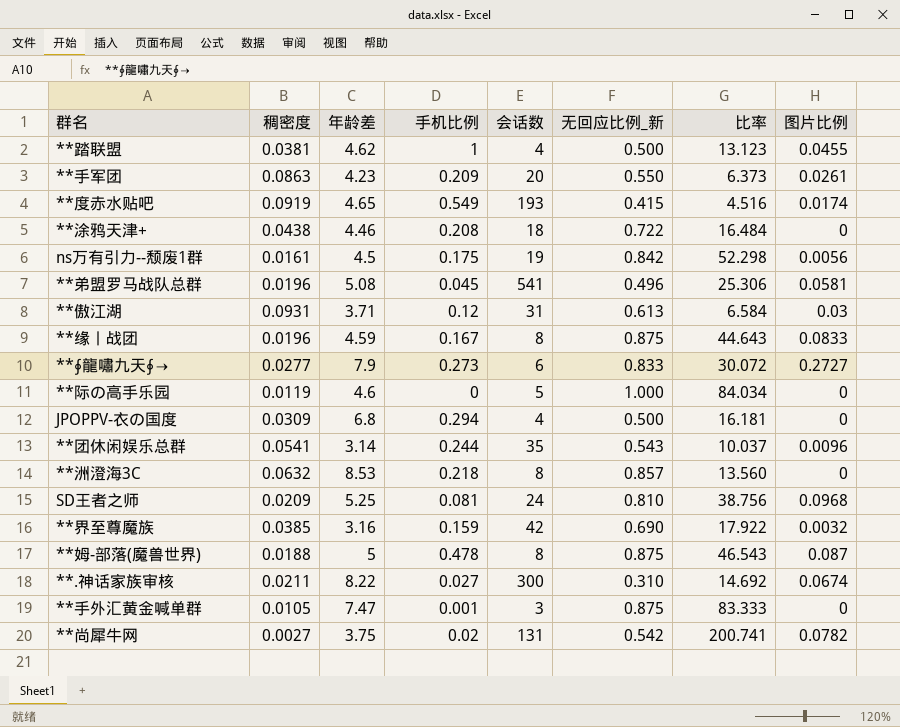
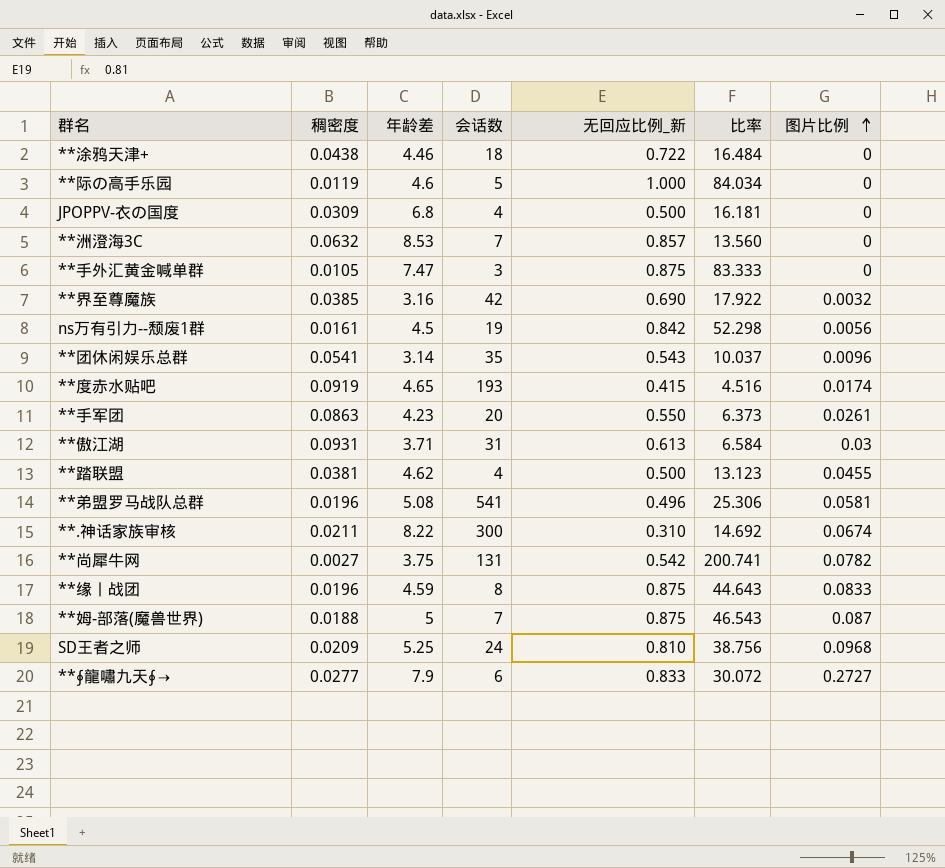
row order: none -> 图片比例 ascending
column 手机比例 | position: 4 -> none
**洲澄海3C | 会话数: 8 -> 7
**姆-部落(魔兽世界) | 会话数: 8 -> 7

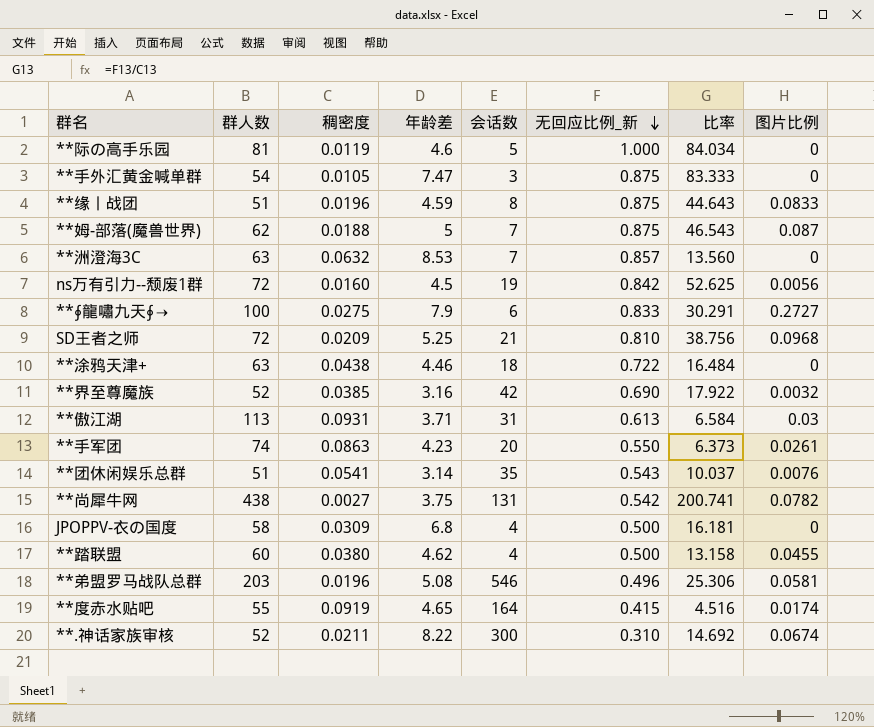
row order: 图片比例 ascending -> 无回应比例_新 descending
column 群人数 | position: none -> 2
ns万有引力--颓废1群 | 稠密度: 0.0161 -> 0.0160
ns万有引力--颓废1群 | 比率: 52.298 -> 52.625
**∮龍嘯九天∮→ | 稠密度: 0.0277 -> 0.0275
**∮龍嘯九天∮→ | 比率: 30.072 -> 30.291
SD王者之师 | 会话数: 24 -> 21
**团休闲娱乐总群 | 图片比例: 0.0096 -> 0.0076
**踏联盟 | 稠密度: 0.0381 -> 0.0380
**踏联盟 | 比率: 13.123 -> 13.158
**弟盟罗马战队总群 | 会话数: 541 -> 546
**度赤水贴吧 | 会话数: 193 -> 164

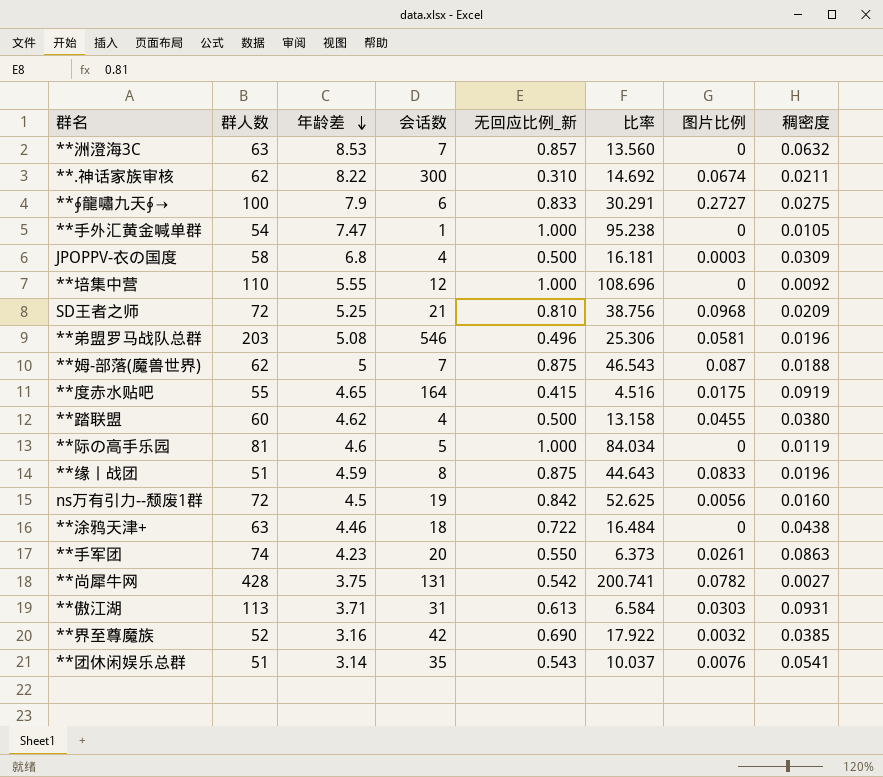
row order: 无回应比例_新 descending -> 年龄差 descending
column 稠密度 | position: 3 -> 8
**.神话家族审核 | 群人数: 52 -> 62
**手外汇黄金喊单群 | 会话数: 3 -> 1
**手外汇黄金喊单群 | 无回应比例_新: 0.875 -> 1.000
**手外汇黄金喊单群 | 比率: 83.333 -> 95.238
JPOPPV-衣の国度 | 图片比例: 0 -> 0.0003
row **培集中营: none -> 110 | 5.55 | 12 | 1.000 | 108.696 | 0 | 0.0092
**度赤水贴吧 | 图片比例: 0.0174 -> 0.0175
**尚犀牛网 | 群人数: 438 -> 428
**傲江湖 | 图片比例: 0.03 -> 0.0303

